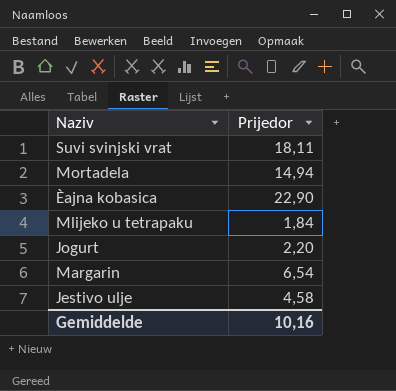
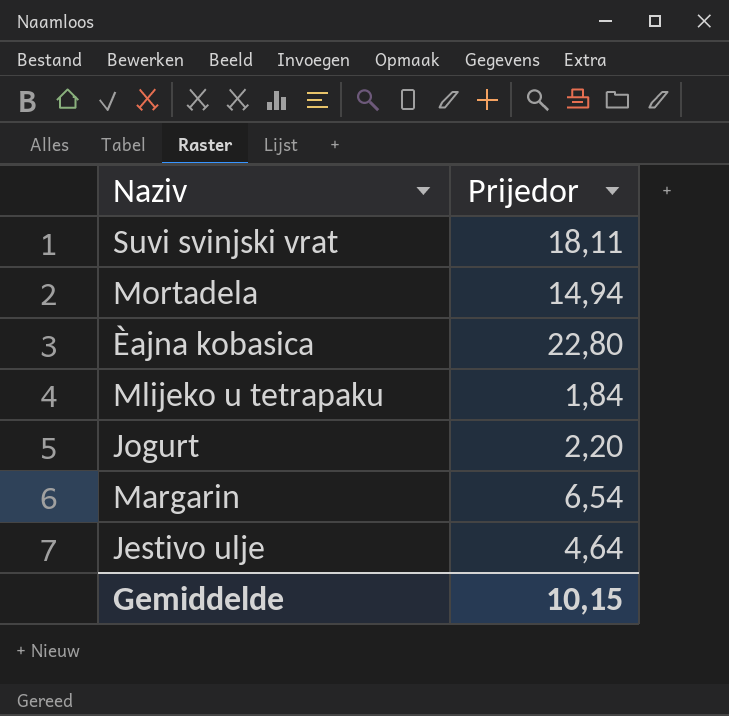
Èajna kobasica | Prijedor: 22,90 -> 22,80
Jestivo ulje | Prijedor: 4,58 -> 4,64
Gemiddelde | Prijedor: 10,16 -> 10,15

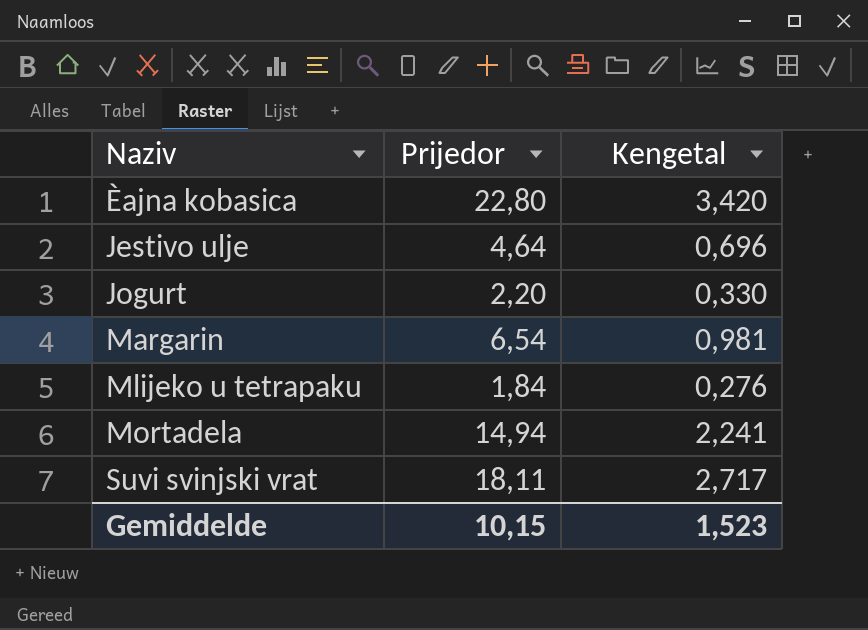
row order: none -> Naziv ascending
column Kengetal | formula: none -> [Prijedor] * 0,15

